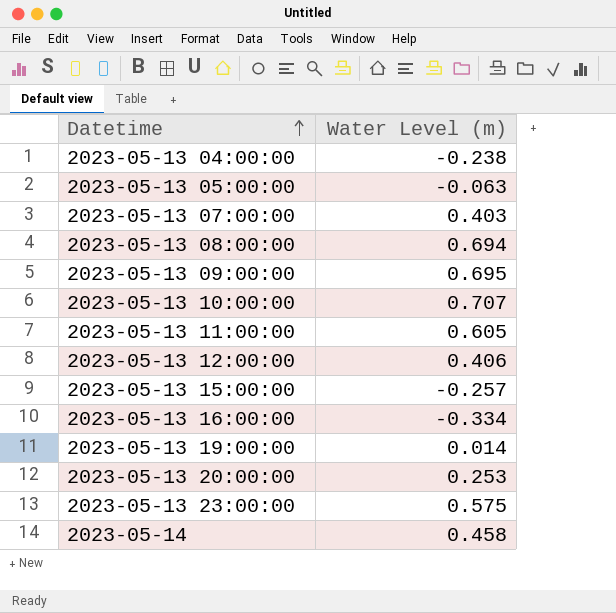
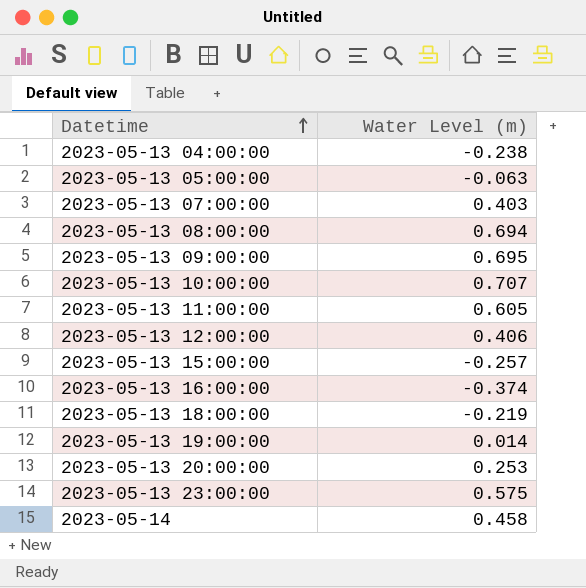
2023-05-13 16:00:00 | Water Level (m): -0.334 -> -0.374
row 2023-05-13 18:00:00: none -> -0.219

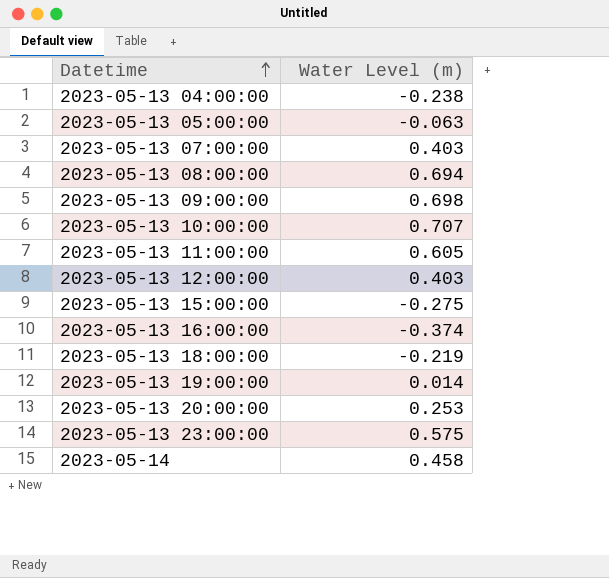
2023-05-13 09:00:00 | Water Level (m): 0.695 -> 0.698
2023-05-13 12:00:00 | Water Level (m): 0.406 -> 0.403
2023-05-13 15:00:00 | Water Level (m): -0.257 -> -0.275

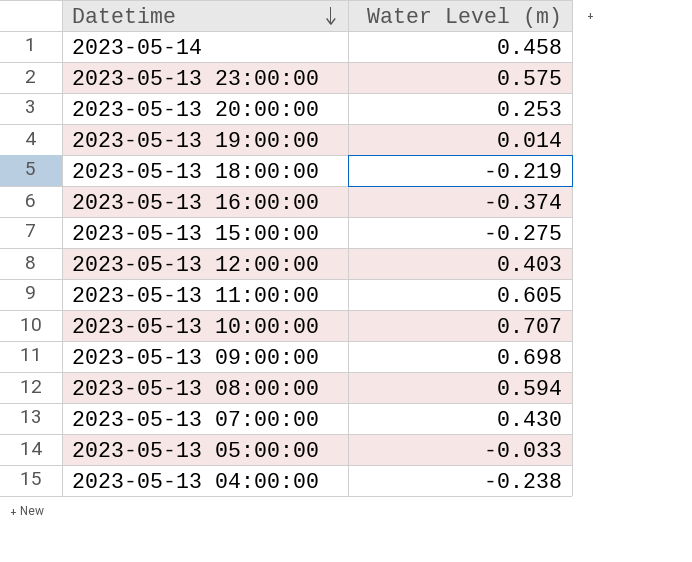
row order: Datetime ascending -> Datetime descending
2023-05-13 08:00:00 | Water Level (m): 0.694 -> 0.594
2023-05-13 07:00:00 | Water Level (m): 0.403 -> 0.430
2023-05-13 05:00:00 | Water Level (m): -0.063 -> -0.033

